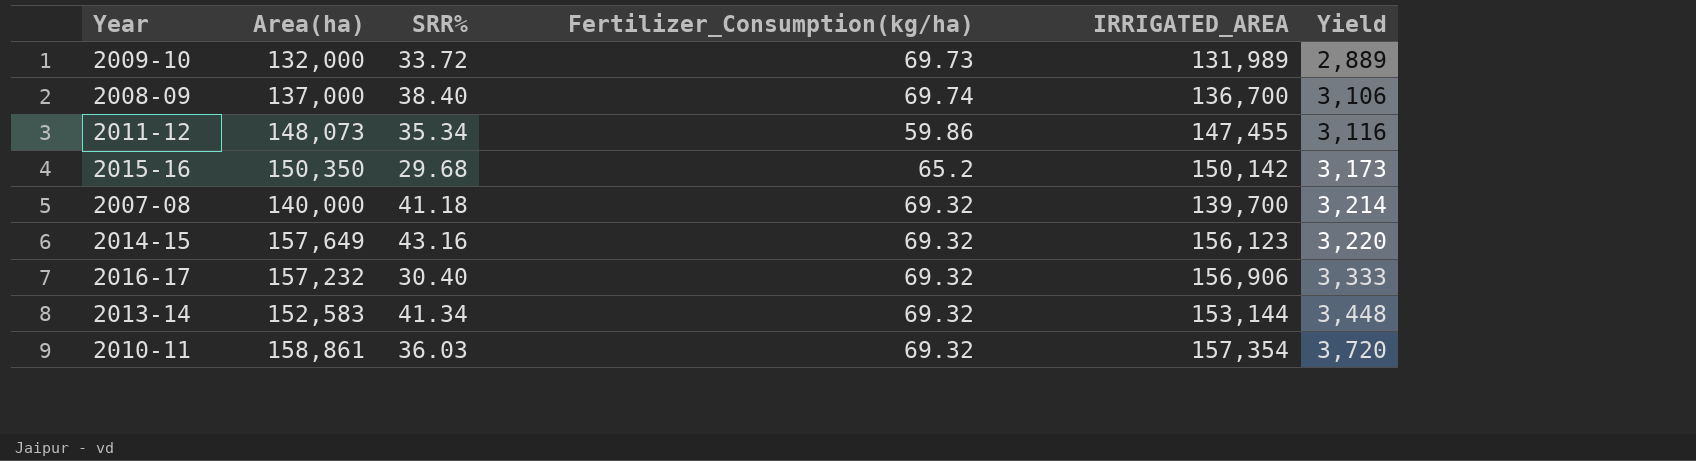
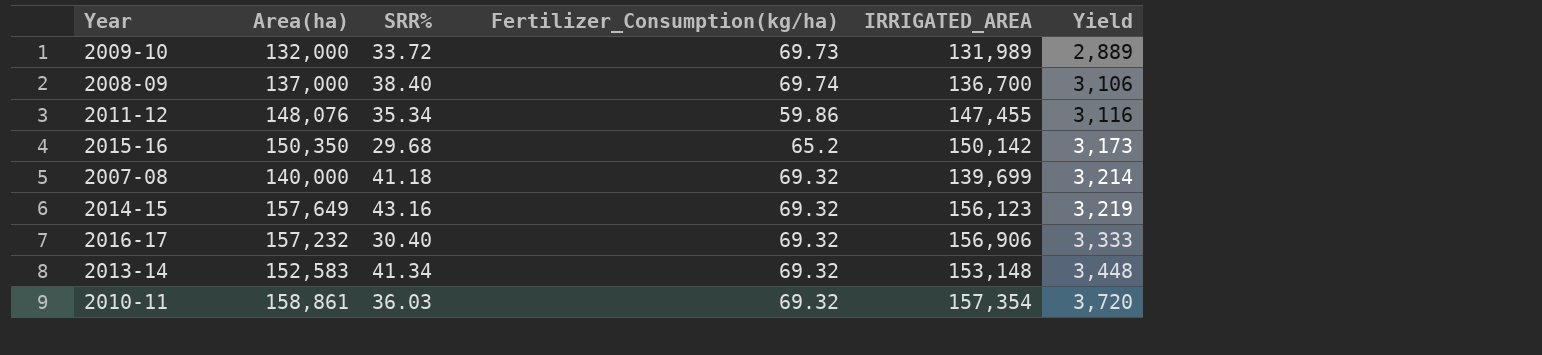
2011-12 | Area(ha): 148,073 -> 148,076
2007-08 | IRRIGATED_AREA: 139,700 -> 139,699
2014-15 | Yield: 3,220 -> 3,219
2013-14 | IRRIGATED_AREA: 153,144 -> 153,148

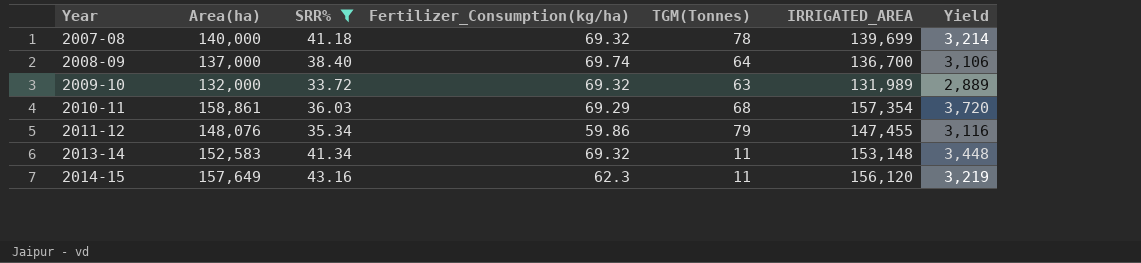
filter: none -> SRR% >= 33.72
row order: Yield ascending -> Year ascending
column TGM(Tonnes) | position: none -> 5
2009-10 | Fertilizer_Consumption(kg/ha): 69.73 -> 69.32
2010-11 | Fertilizer_Consumption(kg/ha): 69.32 -> 69.29
2014-15 | Fertilizer_Consumption(kg/ha): 69.32 -> 62.3
2014-15 | IRRIGATED_AREA: 156,123 -> 156,120

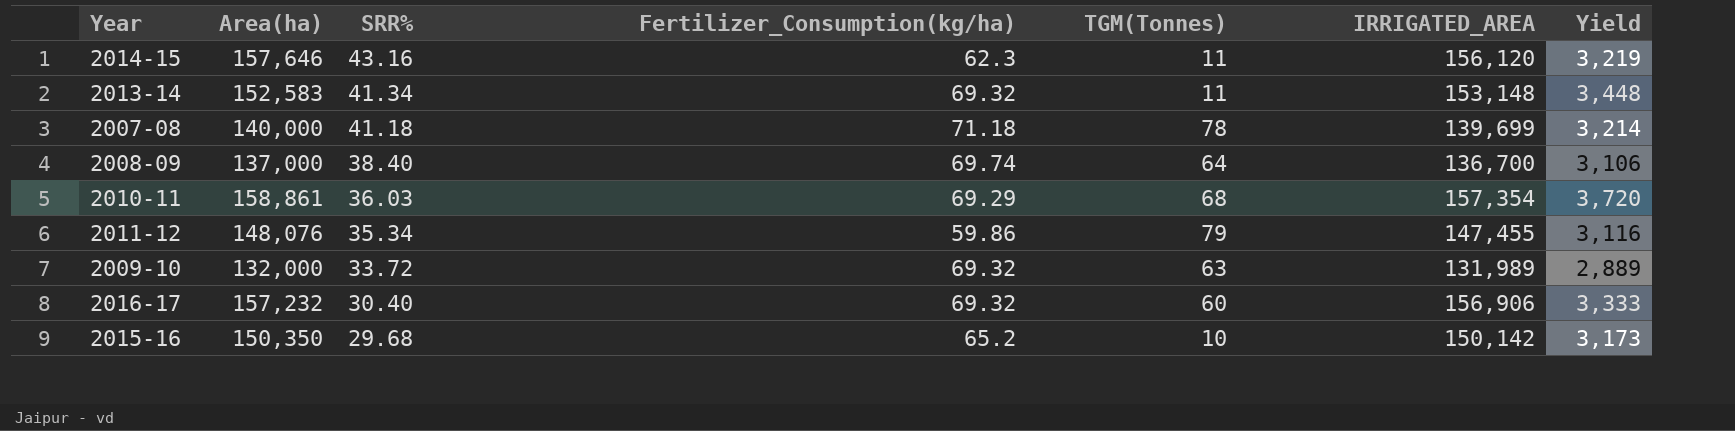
filter: SRR% >= 33.72 -> none
row order: Year ascending -> SRR% descending
2014-15 | Area(ha): 157,649 -> 157,646
2007-08 | Fertilizer_Consumption(kg/ha): 69.32 -> 71.18

